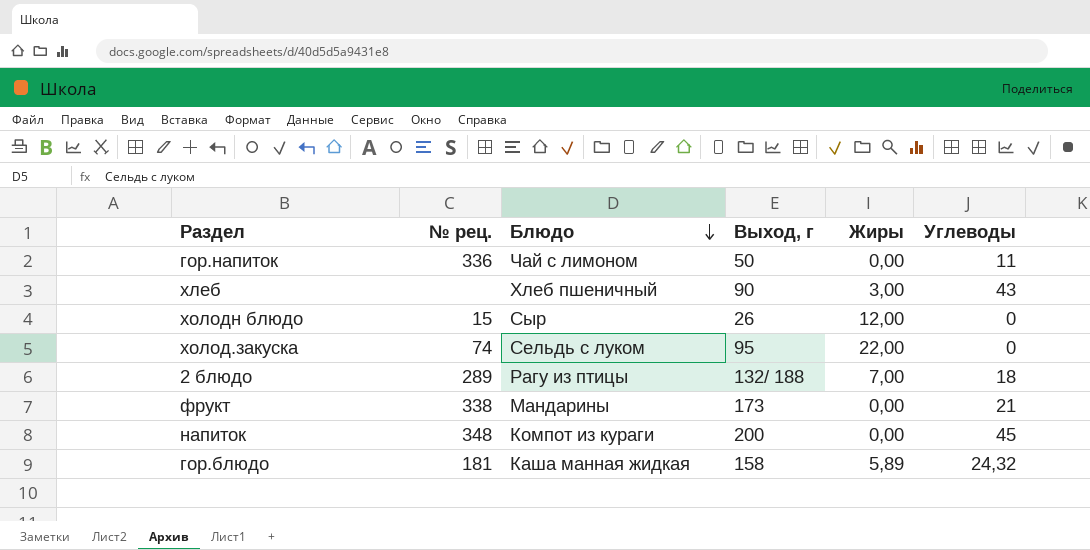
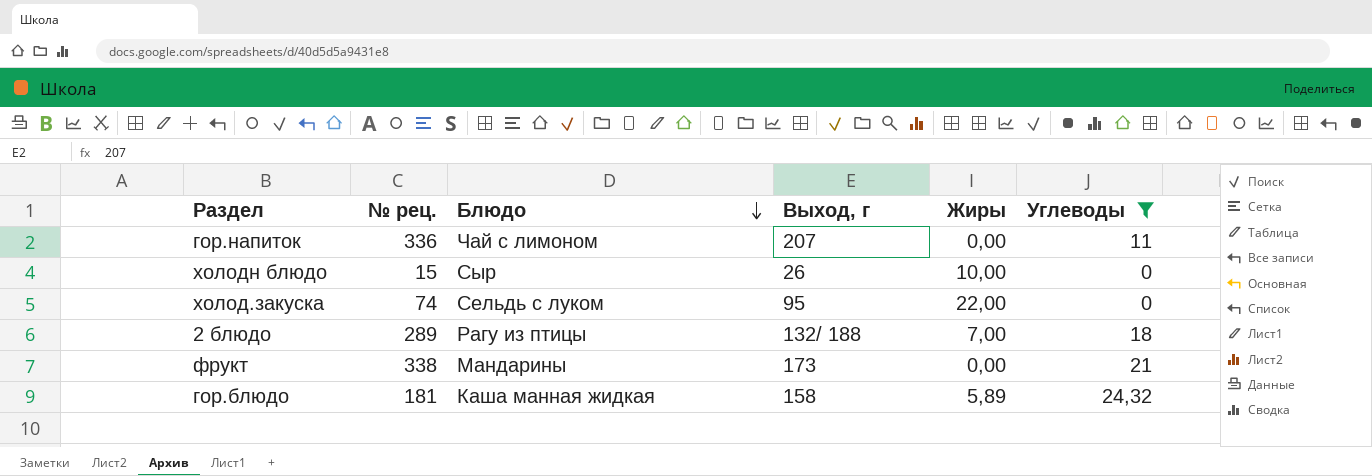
filter: none -> Углеводы <= 24,32
гор.напиток | Выход, г: 50 -> 207
холодн блюдо | Жиры: 12,00 -> 10,00

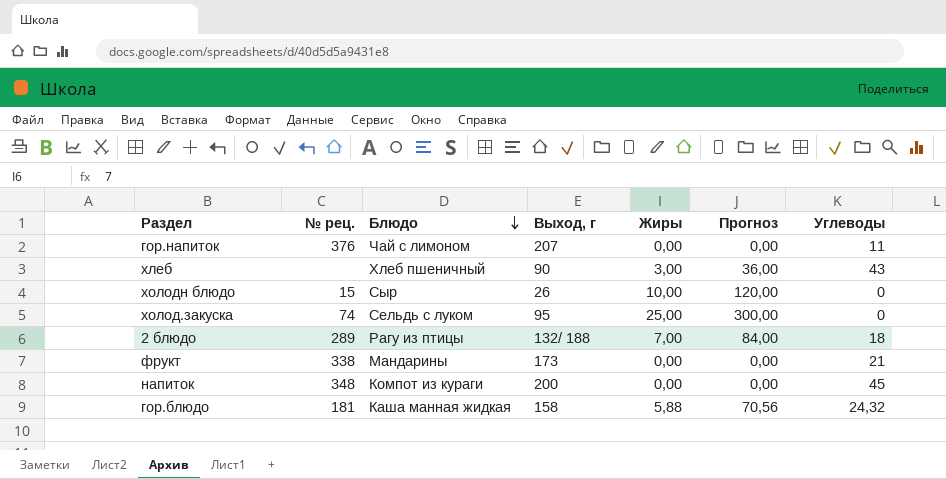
filter: Углеводы <= 24,32 -> none
column Прогноз | formula: none -> [Жиры] * 12
гор.напиток | № рец.: 336 -> 376
холод.закуска | Жиры: 22,00 -> 25,00
гор.блюдо | Жиры: 5,89 -> 5,88

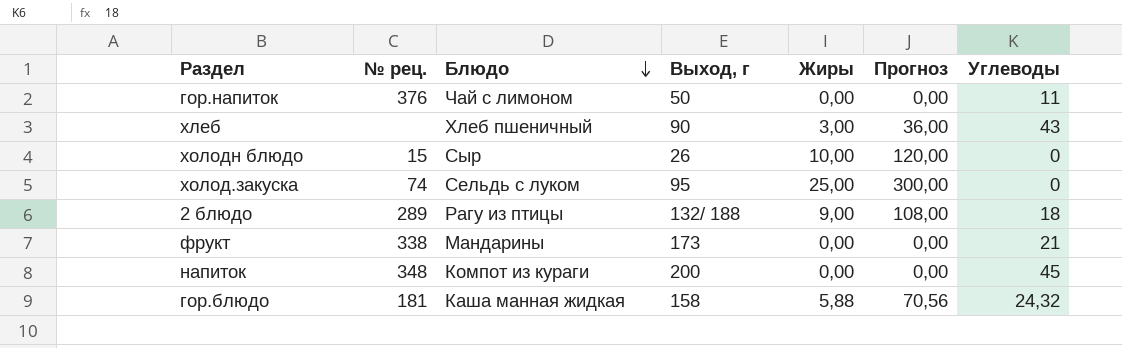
гор.напиток | Выход, г: 207 -> 50
2 блюдо | Жиры: 7,00 -> 9,00
2 блюдо | Прогноз: 84,00 -> 108,00

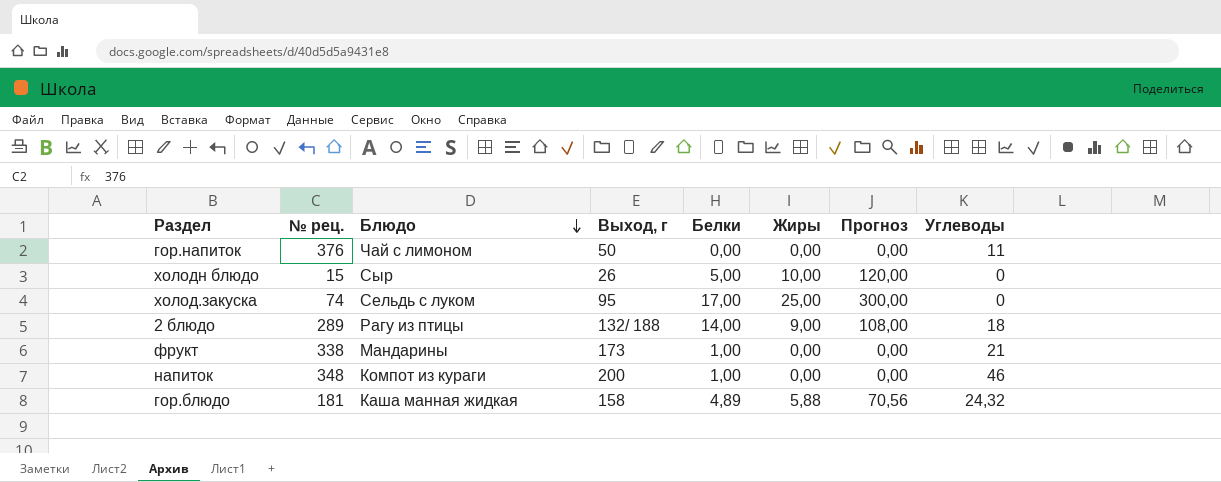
column Белки | position: none -> 5
row хлеб: none | Хлеб пшеничный | 90 | 3,00 | 36,00 | 43 -> none
напиток | Углеводы: 45 -> 46

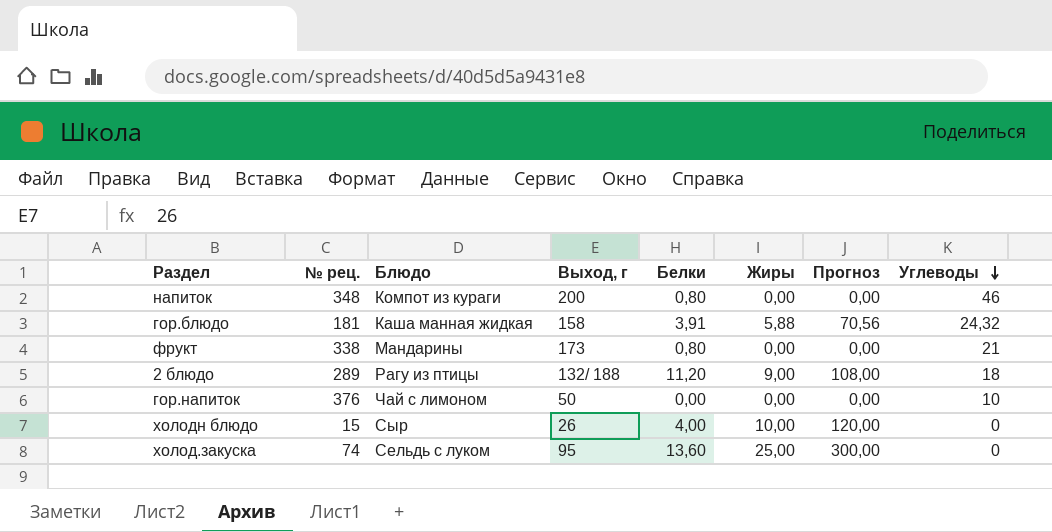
row order: Блюдо descending -> Углеводы descending
напиток | Белки: 1,00 -> 0,80
гор.блюдо | Белки: 4,89 -> 3,91
фрукт | Белки: 1,00 -> 0,80
2 блюдо | Белки: 14,00 -> 11,20
гор.напиток | Углеводы: 11 -> 10
холодн блюдо | Белки: 5,00 -> 4,00
холод.закуска | Белки: 17,00 -> 13,60

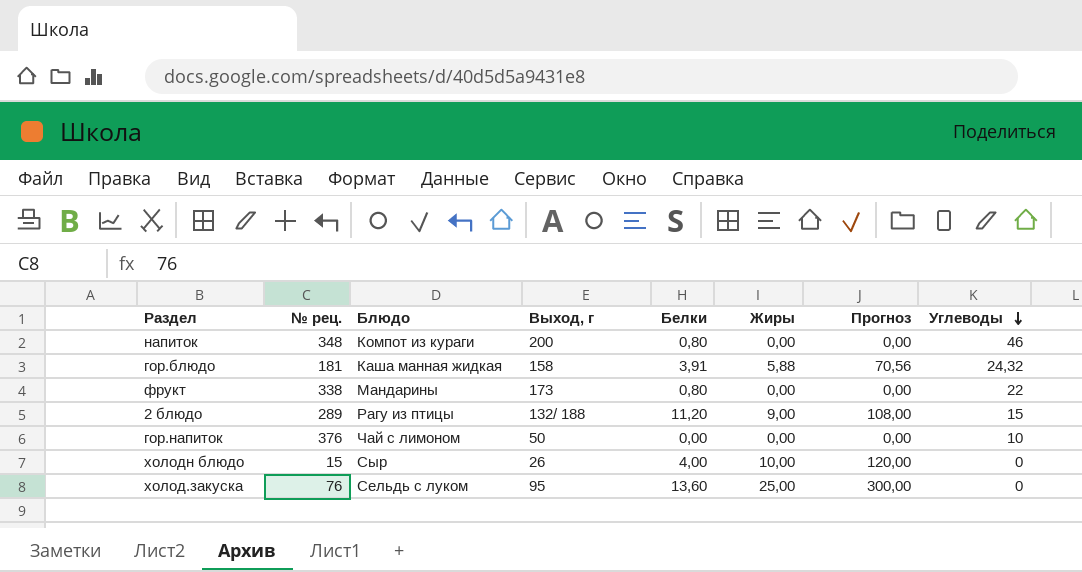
фрукт | Углеводы: 21 -> 22
2 блюдо | Углеводы: 18 -> 15
холод.закуска | № рец.: 74 -> 76

